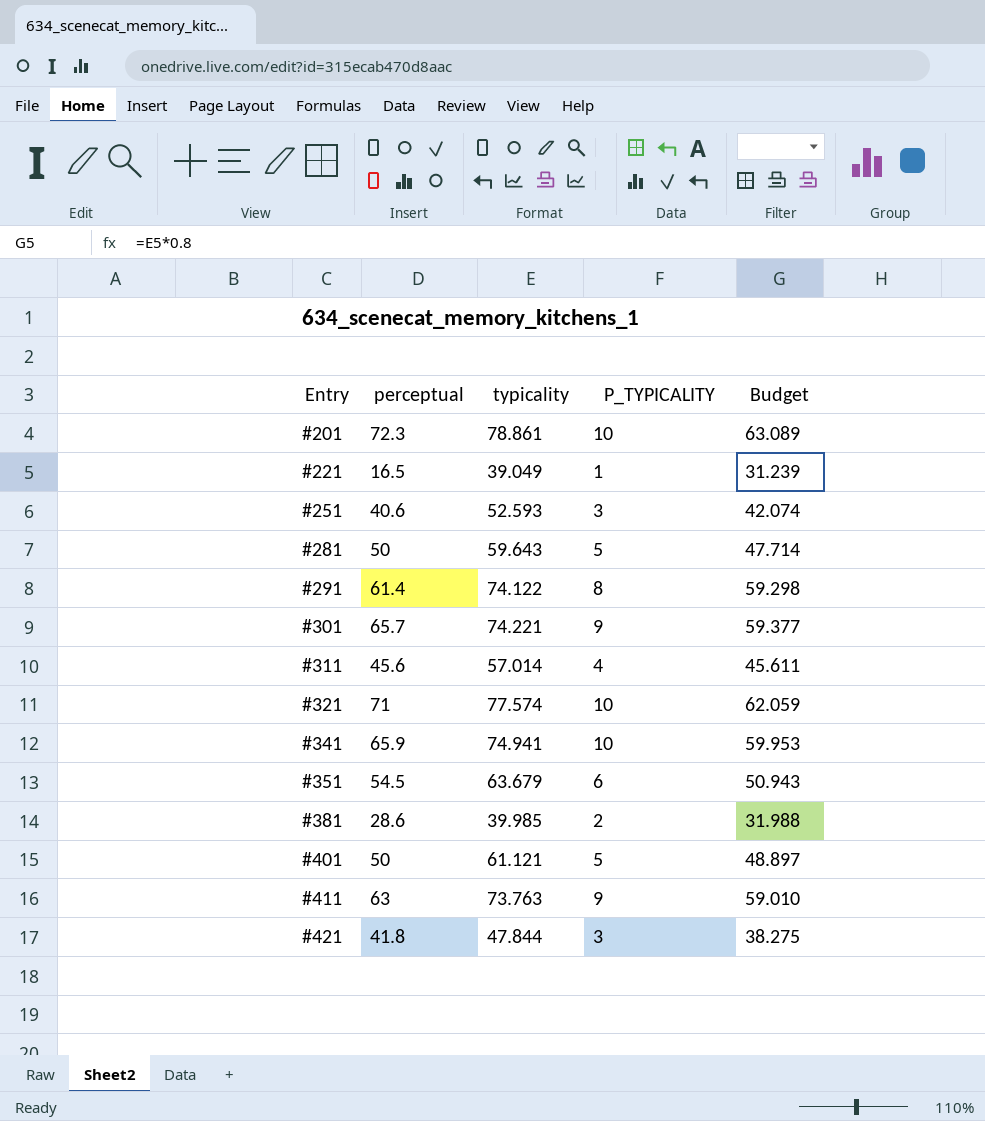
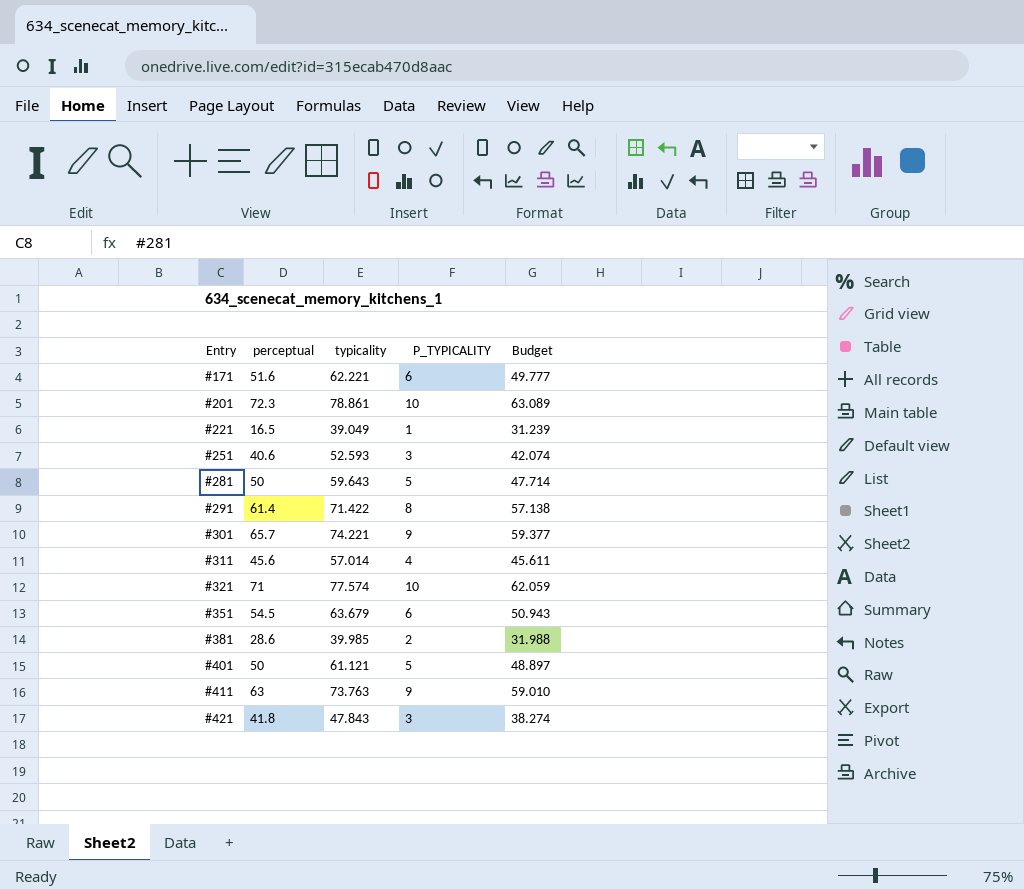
row #341: 65.9 | 74.941 | 10 | 59.953 -> none
row #171: none -> 51.6 | 62.221 | 6 | 49.777
#291 | typicality: 74.122 -> 71.422
#291 | Budget: 59.298 -> 57.138
#421 | typicality: 47.844 -> 47.843
#421 | Budget: 38.275 -> 38.274

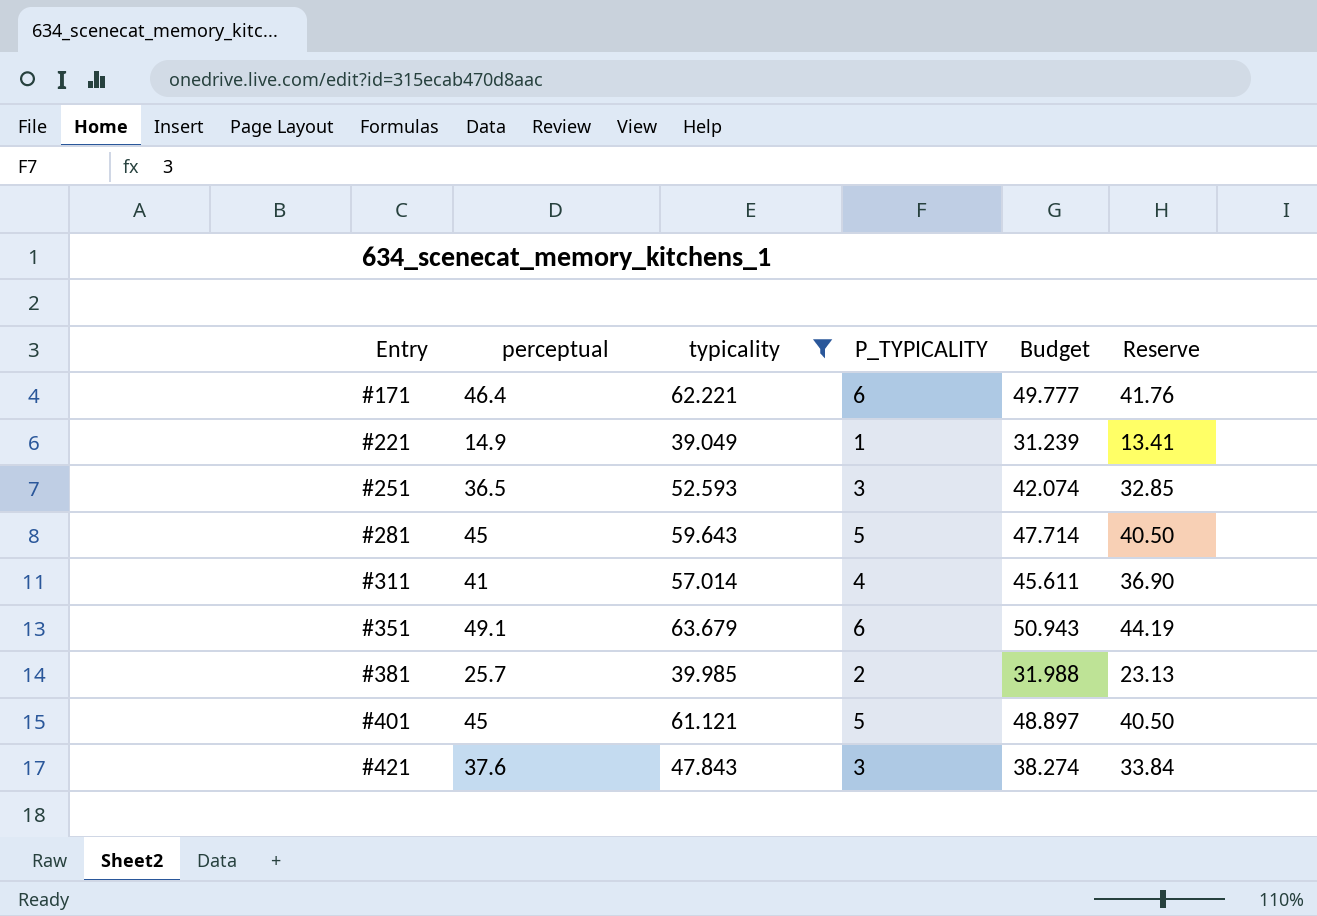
filter: none -> typicality <= 63.679
column Reserve | formula: none -> [perceptual] * 0.9
#171 | perceptual: 51.6 -> 46.4
#221 | perceptual: 16.5 -> 14.9
#251 | perceptual: 40.6 -> 36.5
#281 | perceptual: 50 -> 45
#311 | perceptual: 45.6 -> 41
#351 | perceptual: 54.5 -> 49.1
#381 | perceptual: 28.6 -> 25.7
#401 | perceptual: 50 -> 45
#421 | perceptual: 41.8 -> 37.6

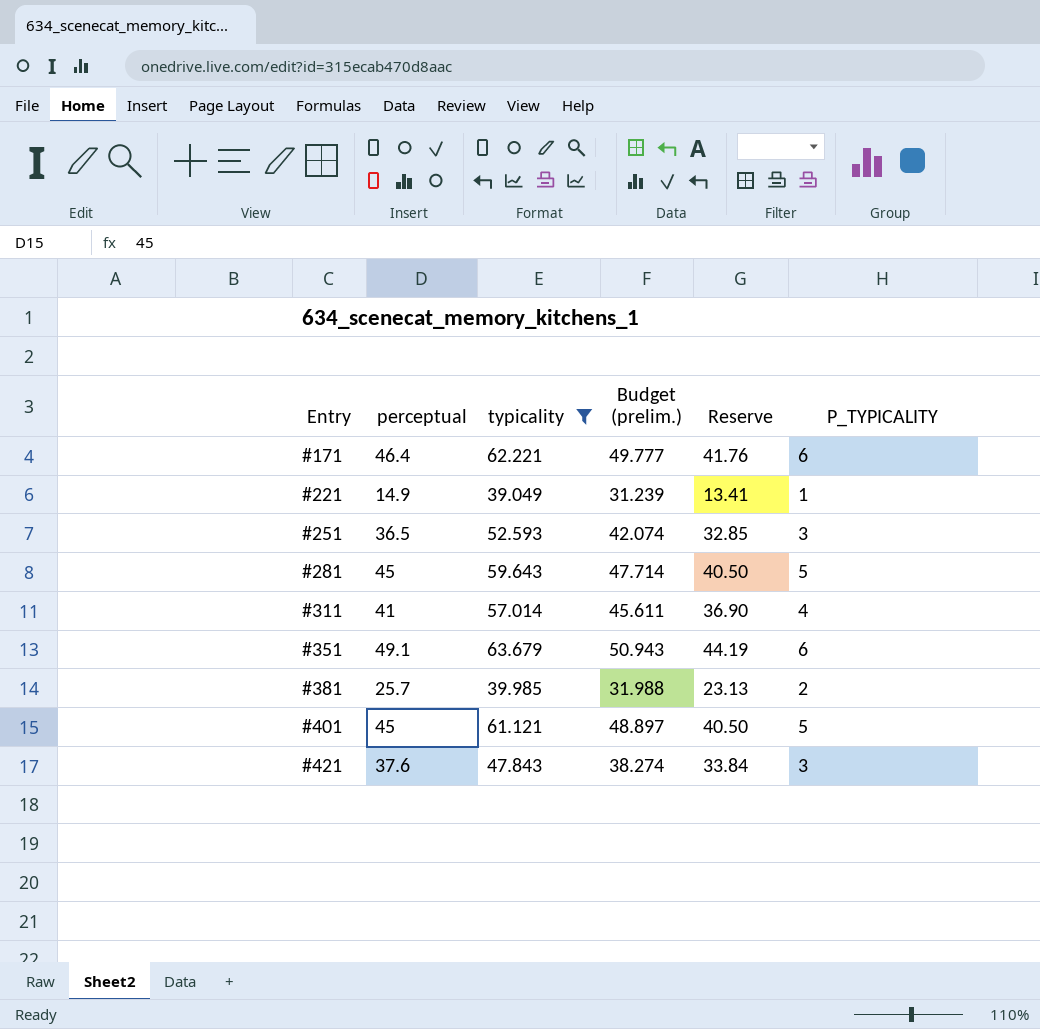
column name: Budget -> Budget (prelim.)
column P_TYPICALITY | position: 4 -> 6

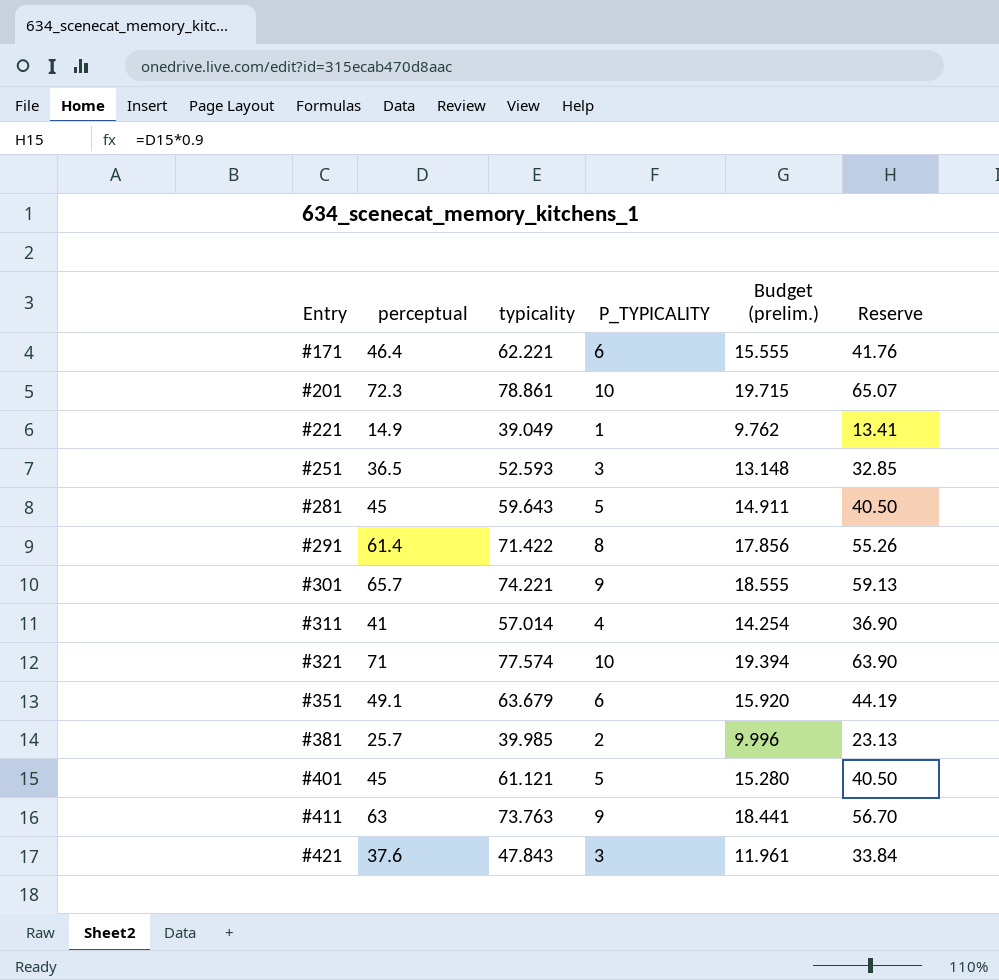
filter: typicality <= 63.679 -> none
column P_TYPICALITY | position: 6 -> 4
column Budget (prelim.) | formula: [typicality] * 0.8 -> [typicality] * 0.25

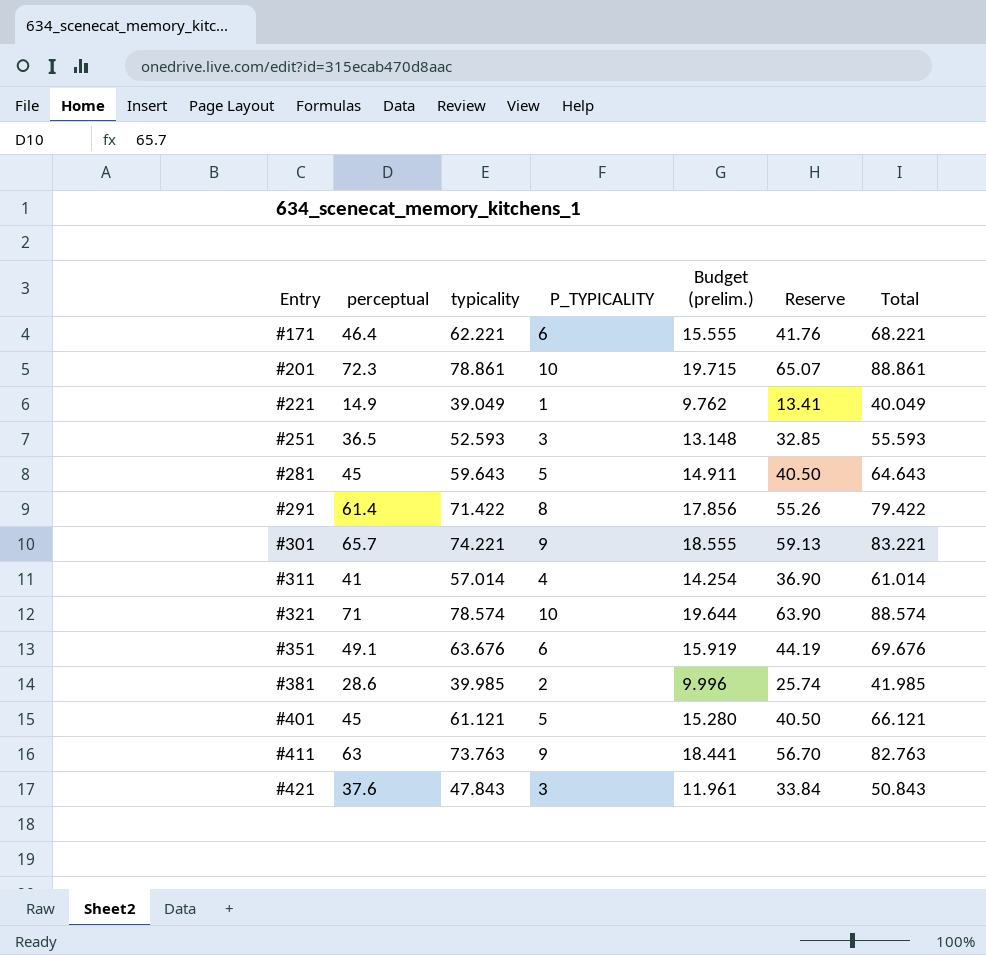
column Total | formula: none -> [typicality] + [P_TYPICALITY]
#321 | typicality: 77.574 -> 78.574
#321 | Budget (prelim.): 19.394 -> 19.644
#351 | typicality: 63.679 -> 63.676
#351 | Budget (prelim.): 15.920 -> 15.919
#381 | perceptual: 25.7 -> 28.6
#381 | Reserve: 23.13 -> 25.74

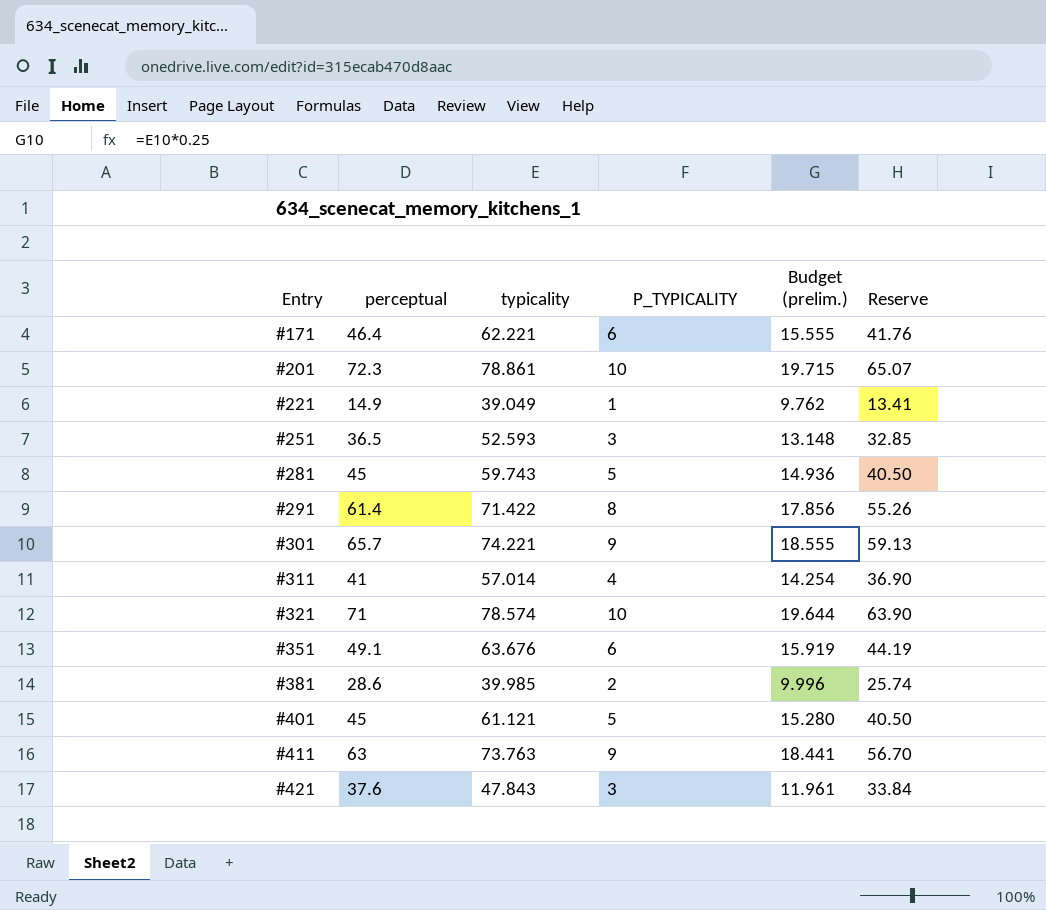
column Total | formula: [typicality] + [P_TYPICALITY] -> none
#281 | typicality: 59.643 -> 59.743
#281 | Budget (prelim.): 14.911 -> 14.936

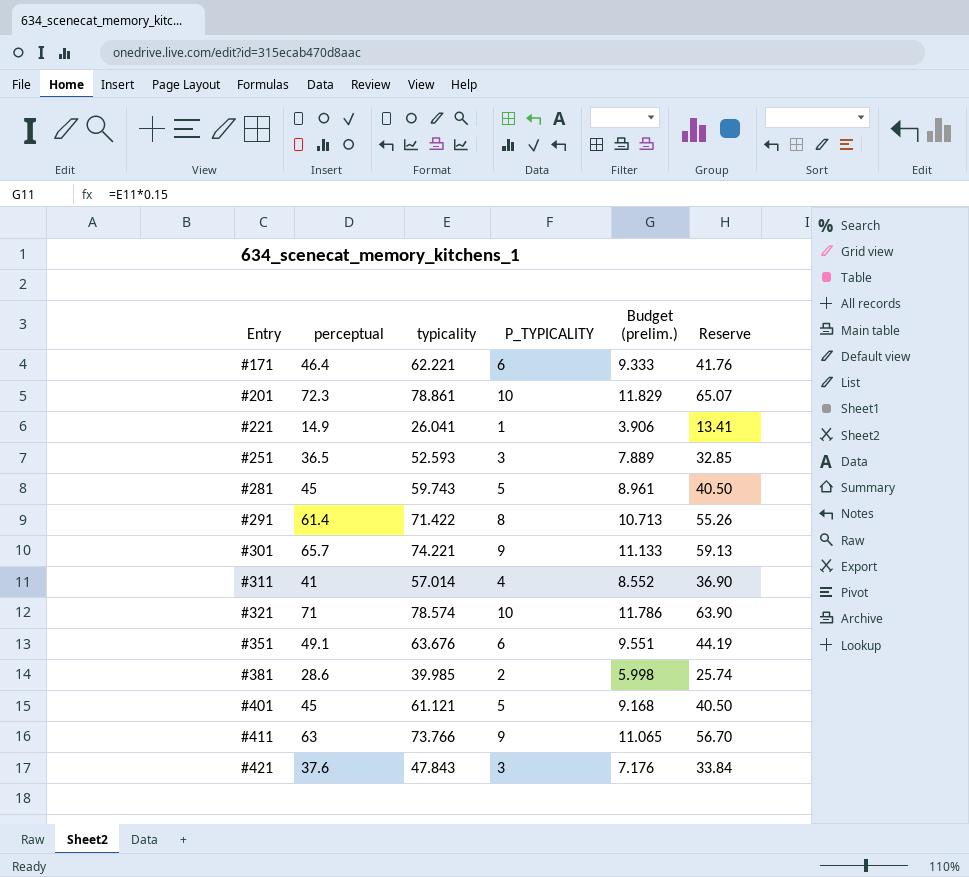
column Budget (prelim.) | formula: [typicality] * 0.25 -> [typicality] * 0.15
#221 | typicality: 39.049 -> 26.041
#411 | typicality: 73.763 -> 73.766

